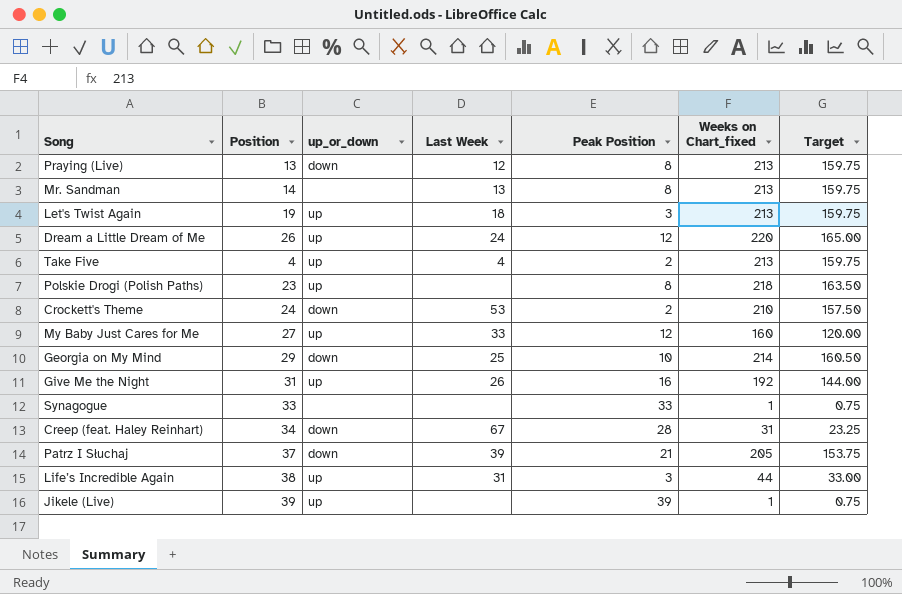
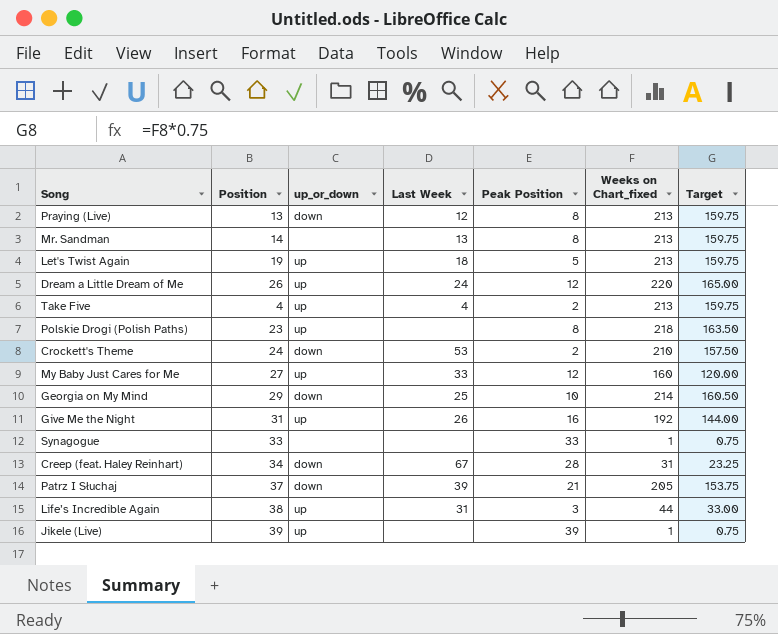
Let's Twist Again | Peak Position: 3 -> 5

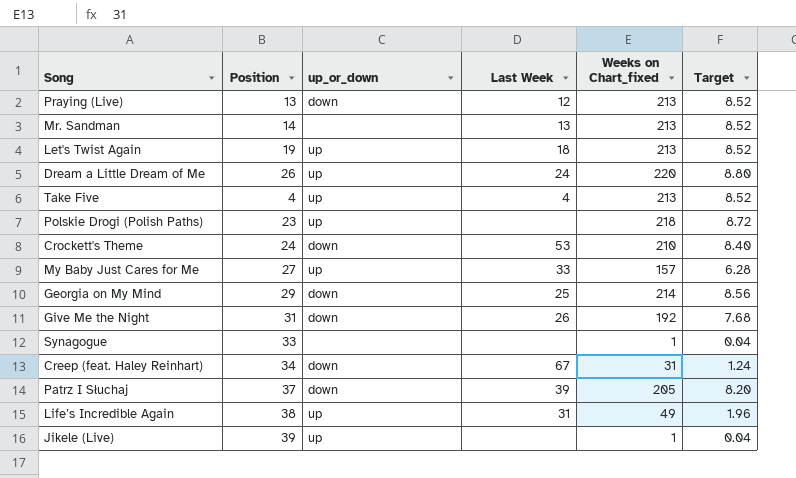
column Peak Position | position: 5 -> none
column Target | formula: [Weeks on Chart_fixed] * 0.75 -> [Weeks on Chart_fixed] * 0.04
My Baby Just Cares for Me | Weeks on Chart_fixed: 160 -> 157
Give Me the Night | up_or_down: up -> down
Life’s Incredible Again | Weeks on Chart_fixed: 44 -> 49

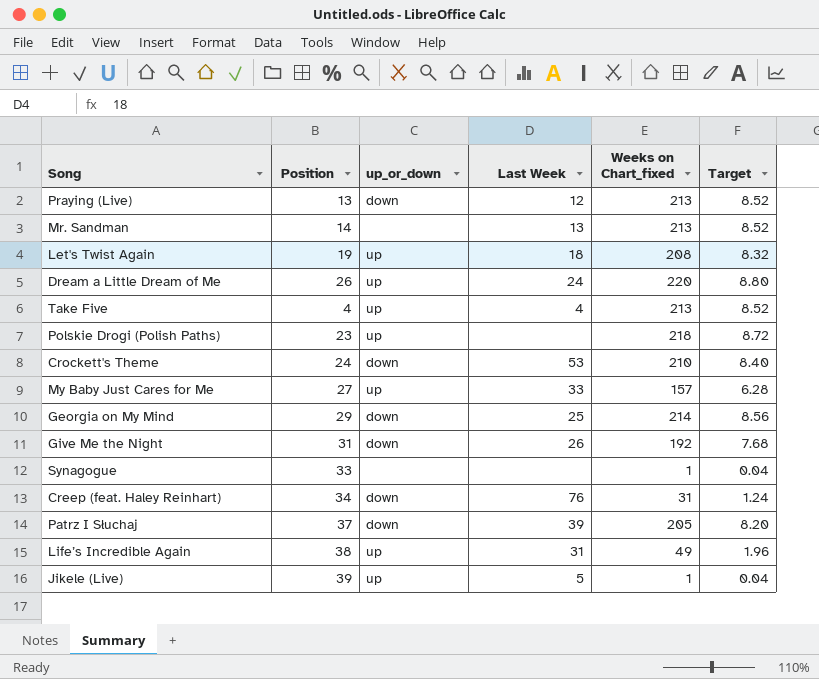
Let's Twist Again | Weeks on Chart_fixed: 213 -> 208
Let's Twist Again | Target: 8.52 -> 8.32
Creep (feat. Haley Reinhart) | Last Week: 67 -> 76
Jikele (Live) | Last Week: none -> 5

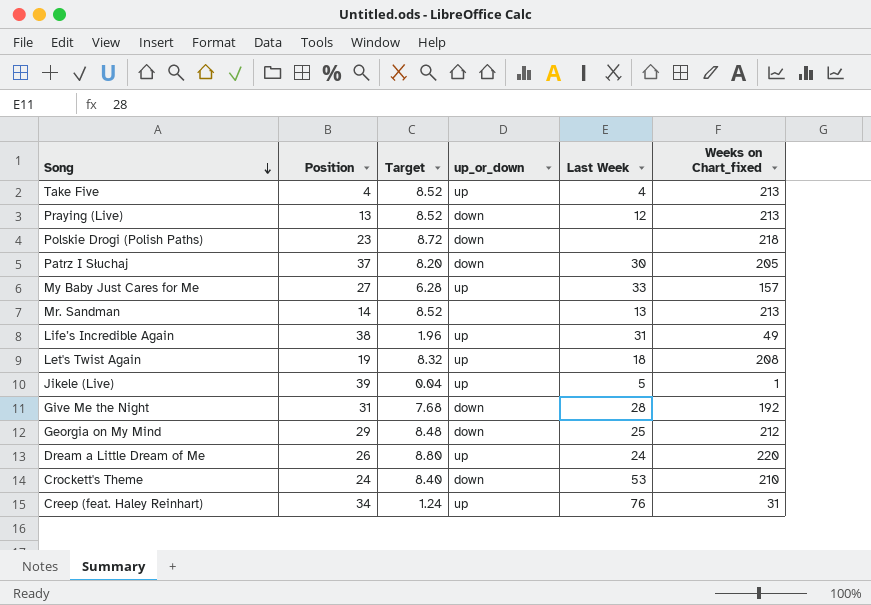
row order: none -> Song descending
column Target | position: 6 -> 3
row Synagogue: 33 | none | none | 1 | 0.04 -> none
Polskie Drogi (Polish Paths) | up_or_down: up -> down
Patrz I Słuchaj | Last Week: 39 -> 30
Give Me the Night | Last Week: 26 -> 28
Georgia on My Mind | Target: 8.56 -> 8.48
Georgia on My Mind | Weeks on Chart_fixed: 214 -> 212
Creep (feat. Haley Reinhart) | up_or_down: down -> up

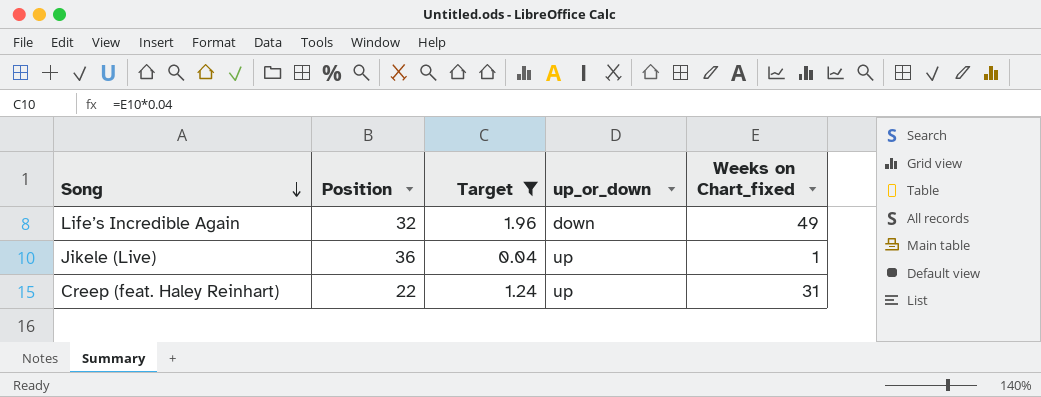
filter: none -> Target <= 1.96
column Last Week | position: 5 -> none
Life’s Incredible Again | Position: 38 -> 32
Life’s Incredible Again | up_or_down: up -> down
Jikele (Live) | Position: 39 -> 36
Creep (feat. Haley Reinhart) | Position: 34 -> 22

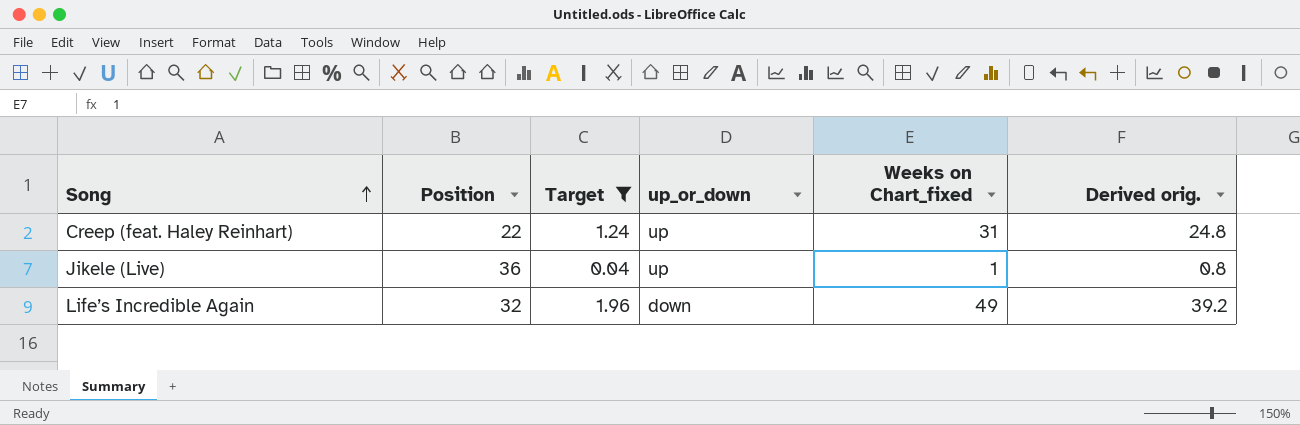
row order: Song descending -> Song ascending
column Derived orig. | formula: none -> [Weeks on Chart_fixed] * 0.8

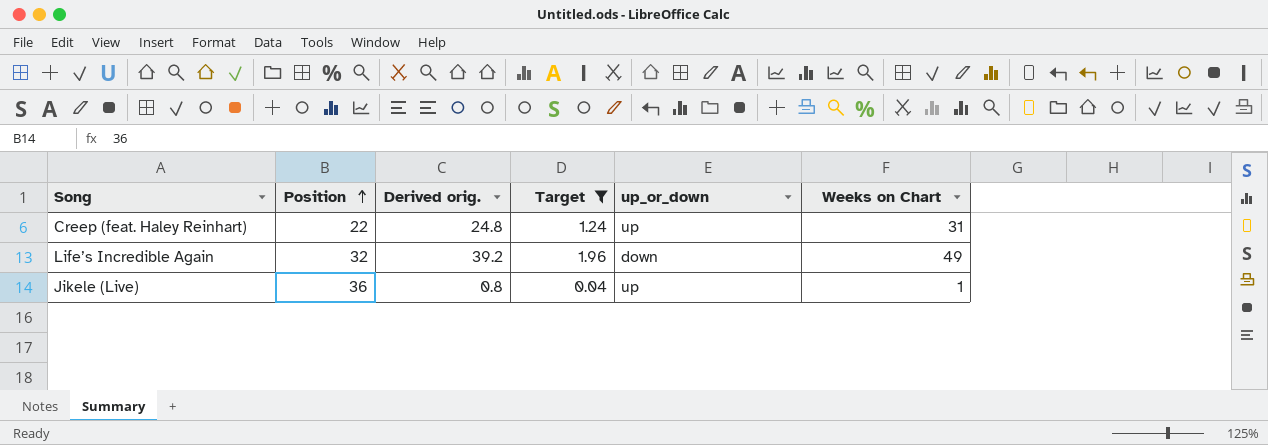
row order: Song ascending -> Position ascending
column Derived orig. | position: 6 -> 3
column name: Weeks on Chart_fixed -> Weeks on Chart

